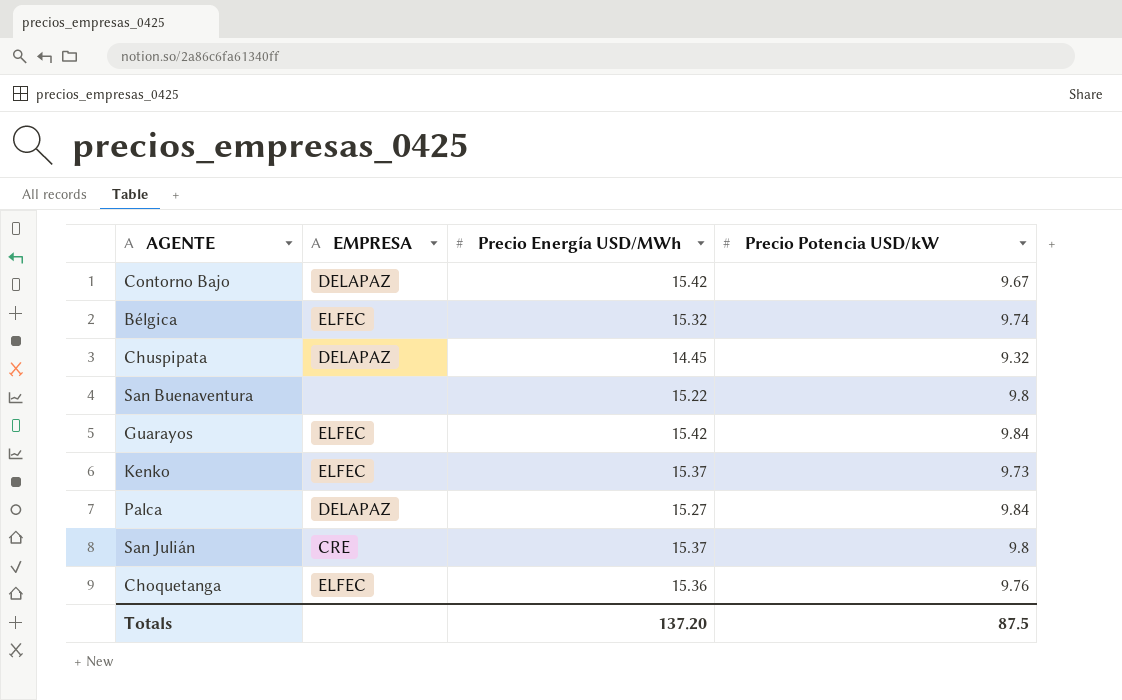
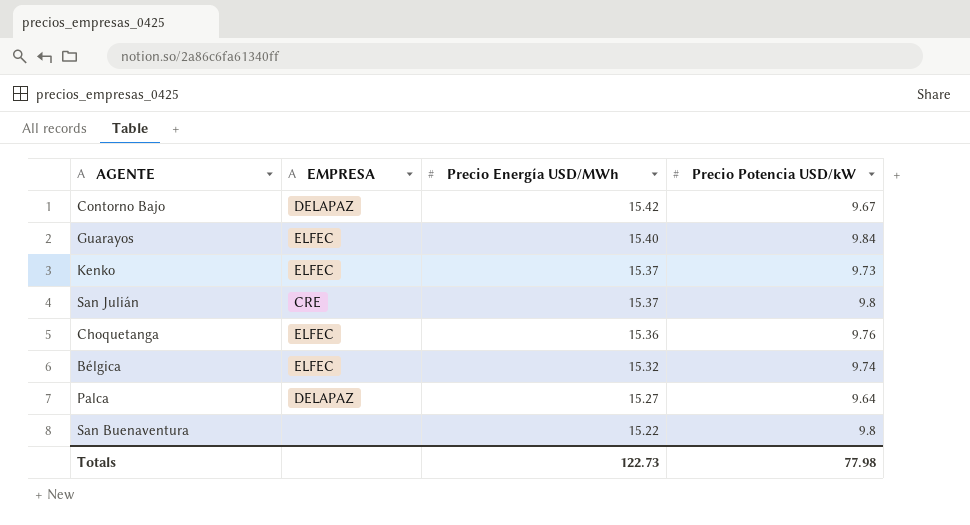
row order: none -> Precio Energía USD/MWh descending
row Chuspipata: DELAPAZ | 14.45 | 9.32 -> none
Guarayos | Precio Energía USD/MWh: 15.42 -> 15.40
Palca | Precio Potencia USD/kW: 9.84 -> 9.64
Totals | Precio Energía USD/MWh: 137.20 -> 122.73
Totals | Precio Potencia USD/kW: 87.5 -> 77.98

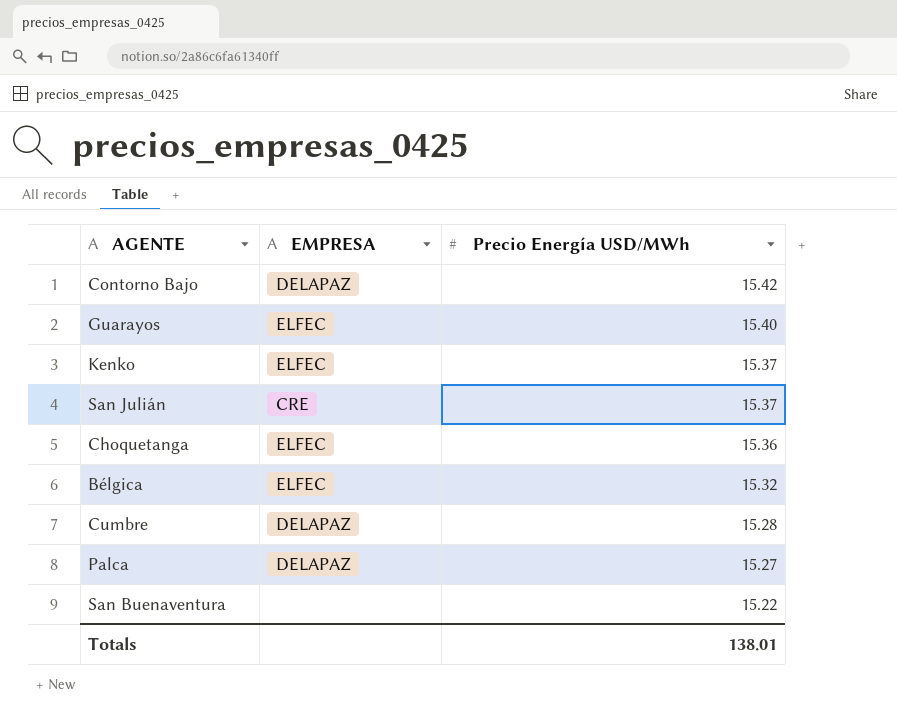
column Precio Potencia USD/kW | position: 4 -> none
row Cumbre: none -> DELAPAZ | 15.28
Totals | Precio Energía USD/MWh: 122.73 -> 138.01

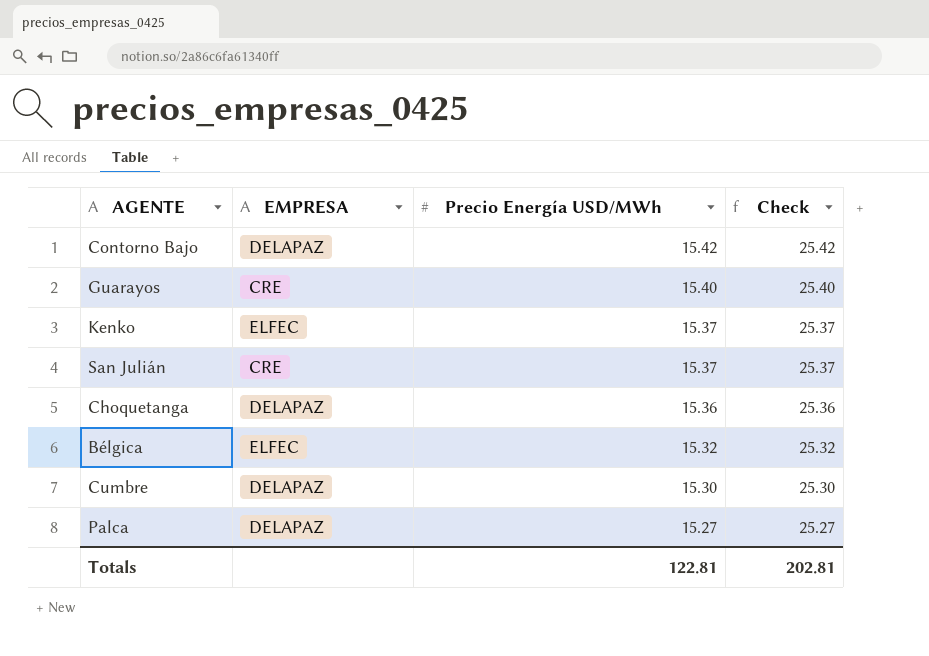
column Check | formula: none -> [Precio Energía USD/MWh] + 10
row San Buenaventura: none | 15.22 -> none
Guarayos | EMPRESA: ELFEC -> CRE
Choquetanga | EMPRESA: ELFEC -> DELAPAZ
Cumbre | Precio Energía USD/MWh: 15.28 -> 15.30
Totals | Precio Energía USD/MWh: 138.01 -> 122.81

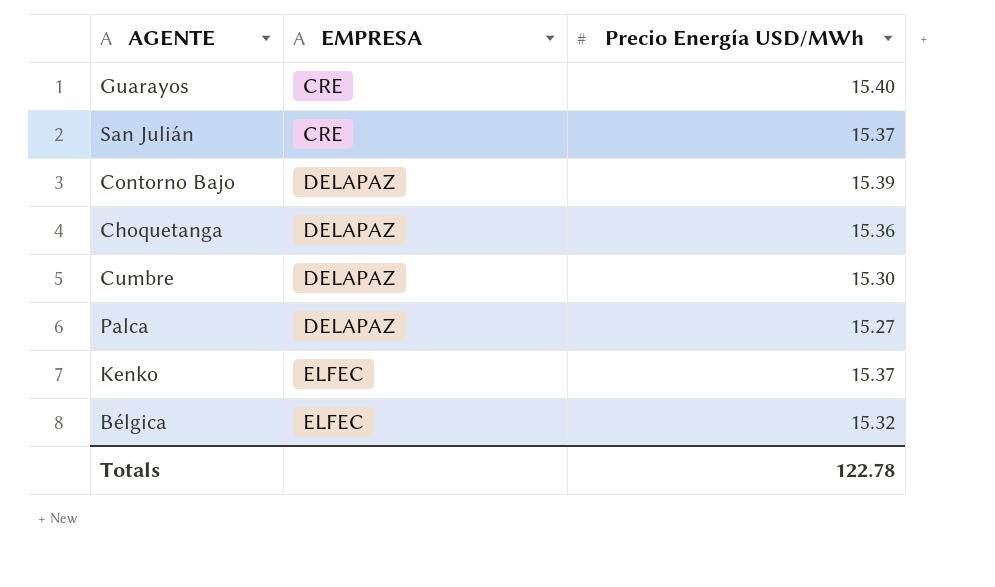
row order: Precio Energía USD/MWh descending -> EMPRESA ascending
column Check | formula: [Precio Energía USD/MWh] + 10 -> none
Contorno Bajo | Precio Energía USD/MWh: 15.42 -> 15.39
Totals | Precio Energía USD/MWh: 122.81 -> 122.78

